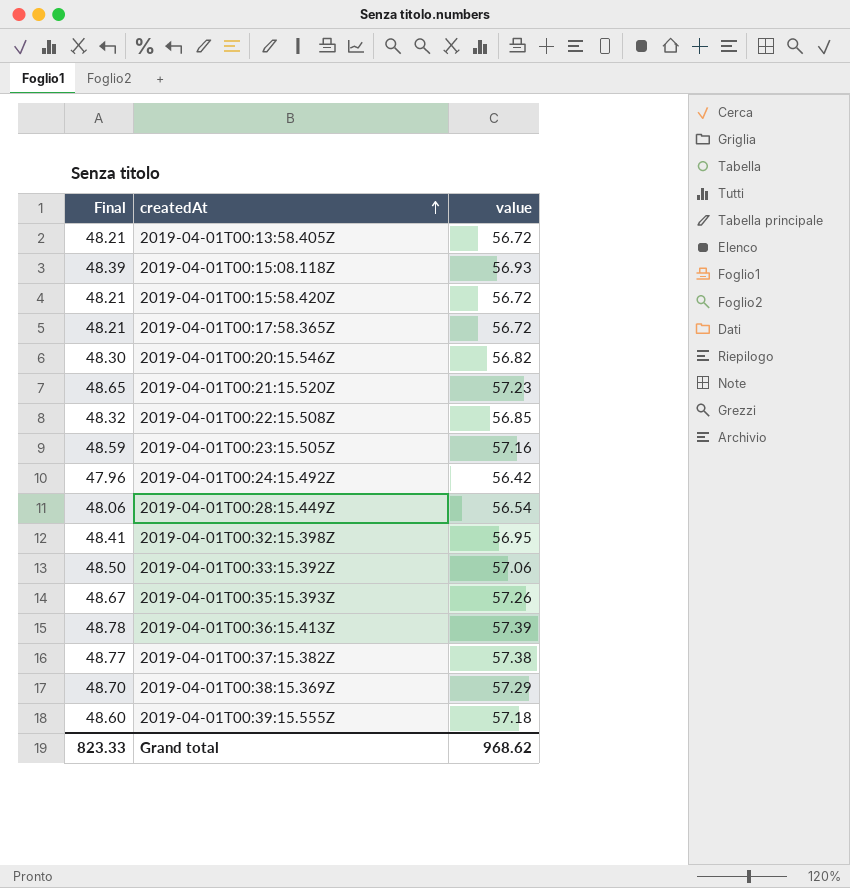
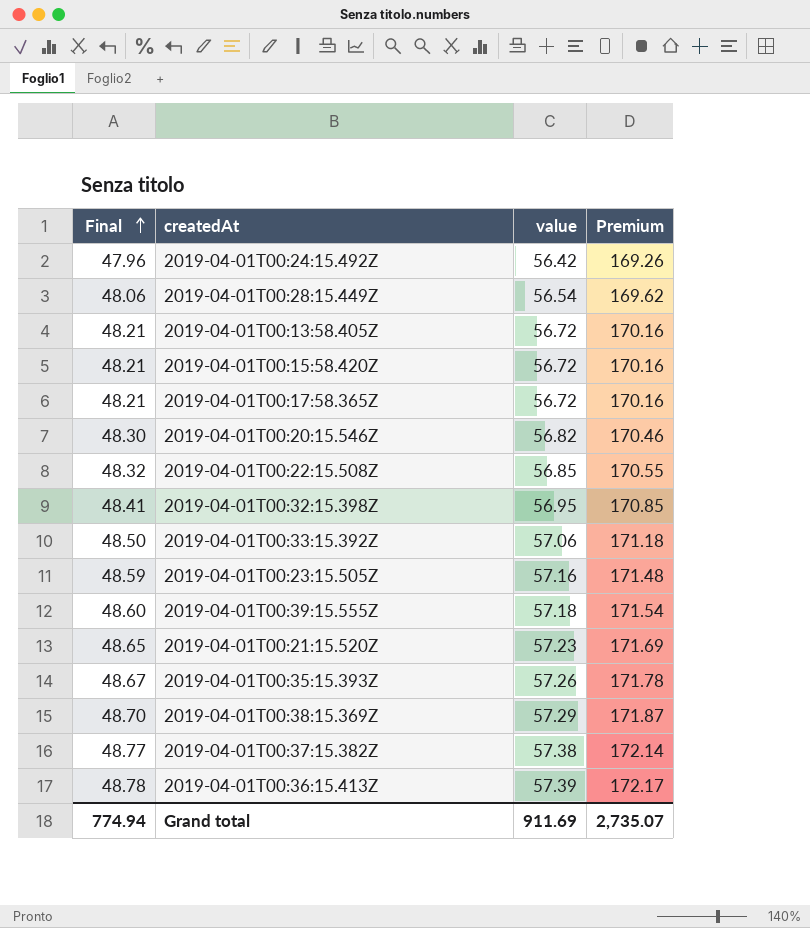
row order: createdAt ascending -> Final ascending
column Premium | formula: none -> [value] * 3
row 2019-04-01T00:15:08.118Z: 48.39 | 56.93 -> none
Grand total | Final: 823.33 -> 774.94
Grand total | value: 968.62 -> 911.69

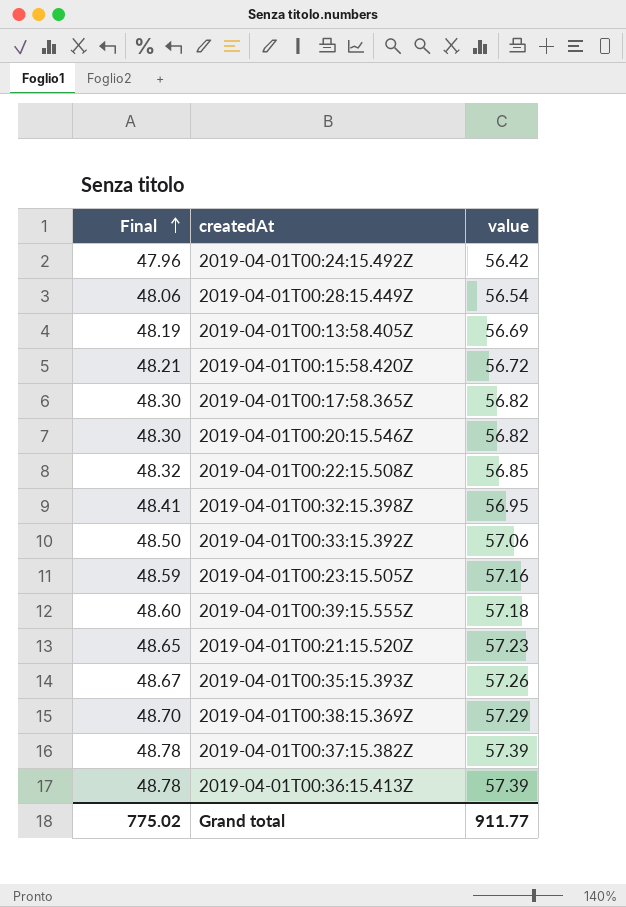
column Premium | formula: [value] * 3 -> none
2019-04-01T00:13:58.405Z | Final: 48.21 -> 48.19
2019-04-01T00:13:58.405Z | value: 56.72 -> 56.69
2019-04-01T00:17:58.365Z | Final: 48.21 -> 48.30
2019-04-01T00:17:58.365Z | value: 56.72 -> 56.82
2019-04-01T00:37:15.382Z | Final: 48.77 -> 48.78
2019-04-01T00:37:15.382Z | value: 57.38 -> 57.39
Grand total | Final: 774.94 -> 775.02
Grand total | value: 911.69 -> 911.77

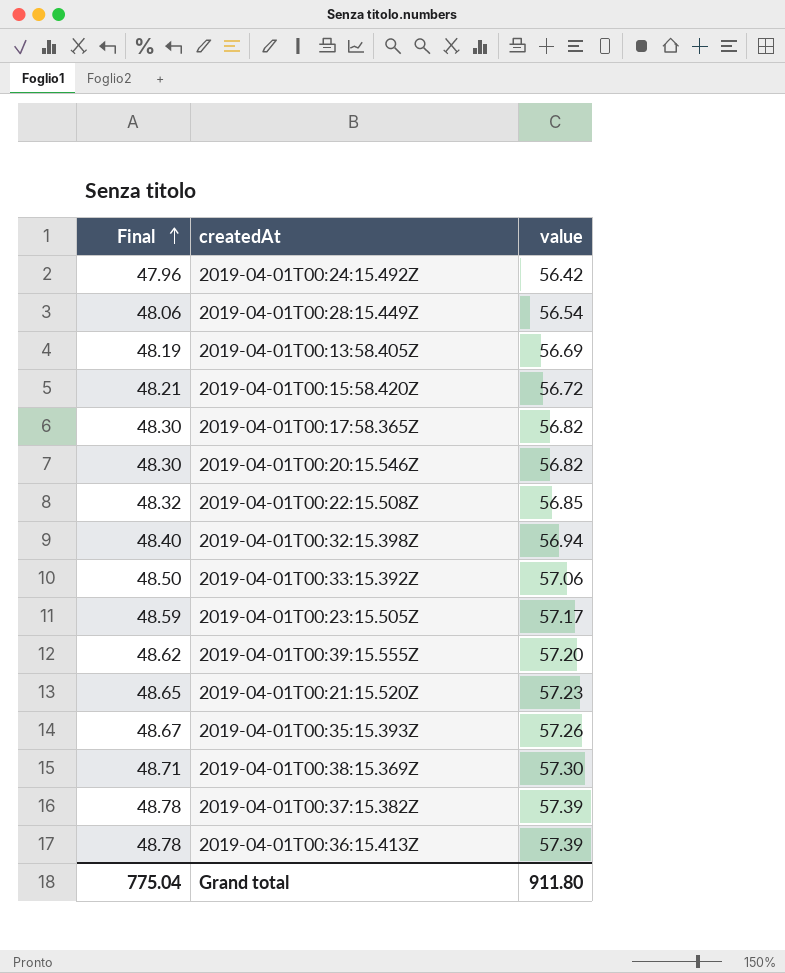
2019-04-01T00:32:15.398Z | Final: 48.41 -> 48.40
2019-04-01T00:32:15.398Z | value: 56.95 -> 56.94
2019-04-01T00:23:15.505Z | value: 57.16 -> 57.17
2019-04-01T00:39:15.555Z | Final: 48.60 -> 48.62
2019-04-01T00:39:15.555Z | value: 57.18 -> 57.20
2019-04-01T00:38:15.369Z | Final: 48.70 -> 48.71
2019-04-01T00:38:15.369Z | value: 57.29 -> 57.30
Grand total | Final: 775.02 -> 775.04
Grand total | value: 911.77 -> 911.80

